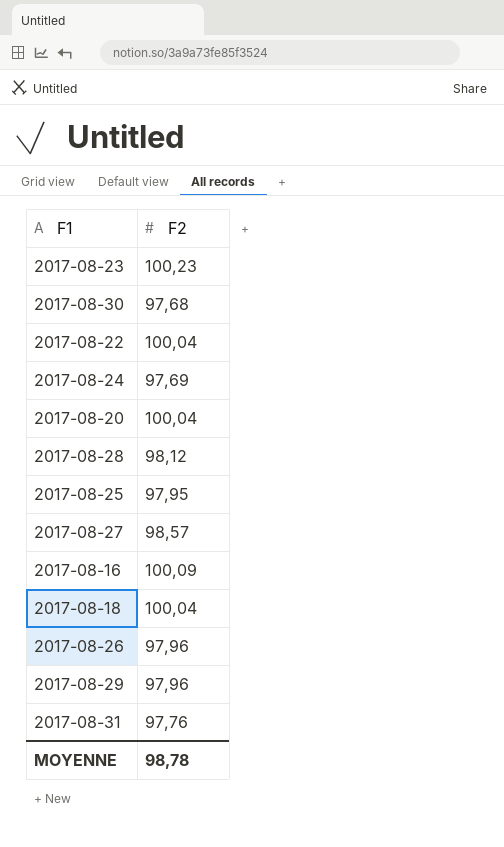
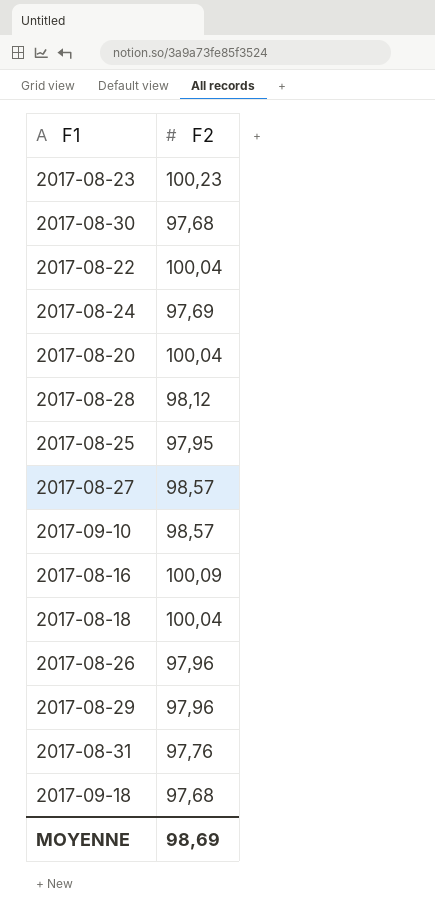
row 2017-09-10: none -> 98,57
row 2017-09-18: none -> 97,68
MOYENNE | F2: 98,78 -> 98,69

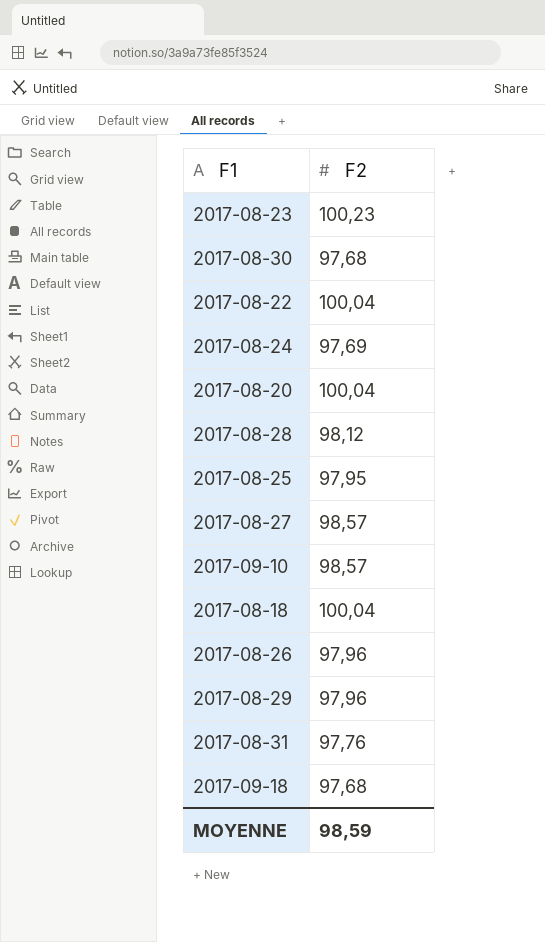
row 2017-08-16: 100,09 -> none
MOYENNE | F2: 98,69 -> 98,59

